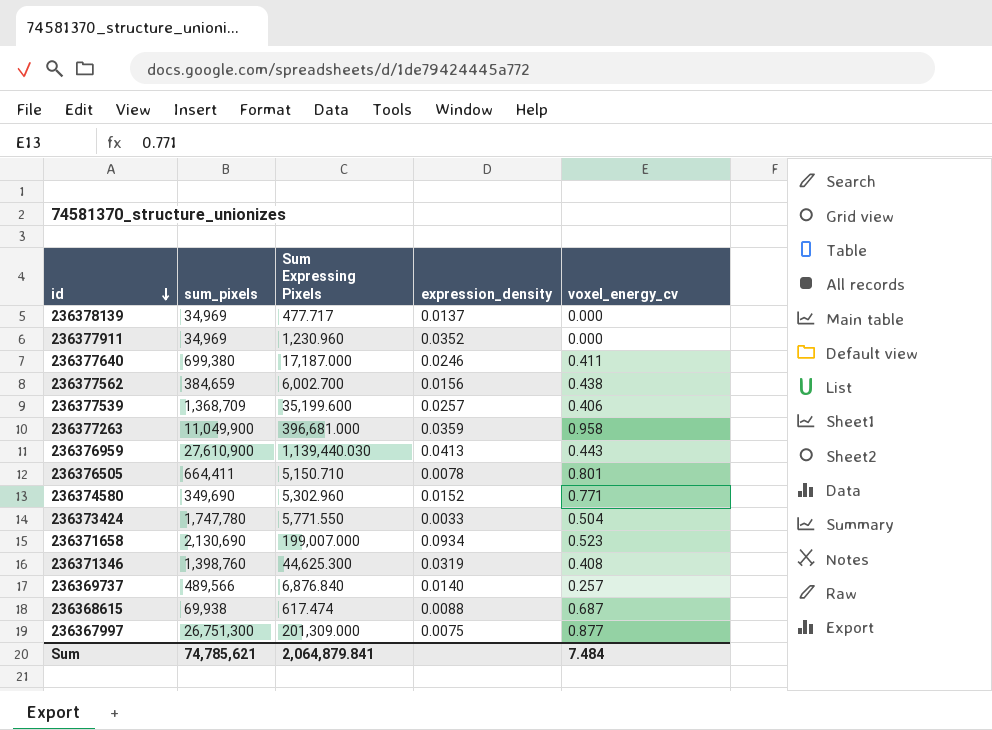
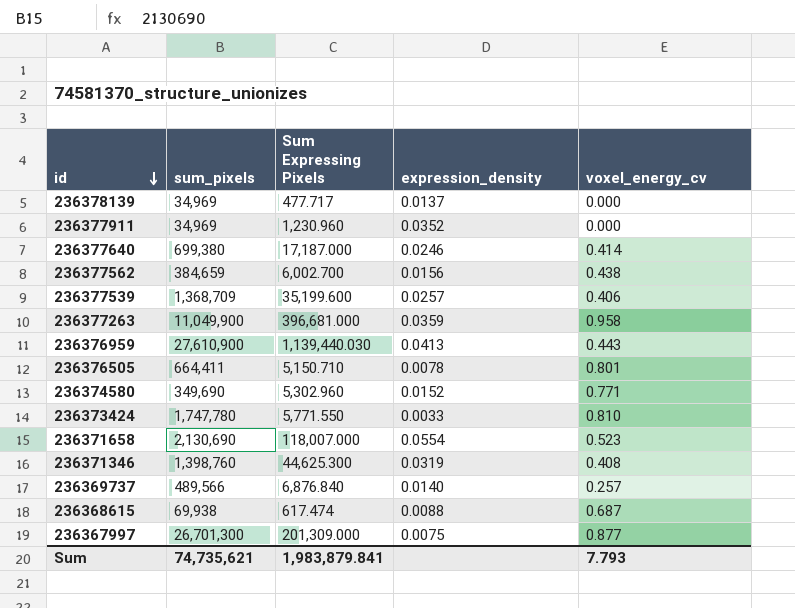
236377640 | voxel_energy_cv: 0.411 -> 0.414
236373424 | voxel_energy_cv: 0.504 -> 0.810
236371658 | Sum Expressing Pixels: 199,007.000 -> 118,007.000
236371658 | expression_density: 0.0934 -> 0.0554
236367997 | sum_pixels: 26,751,300 -> 26,701,300
Sum | sum_pixels: 74,785,621 -> 74,735,621
Sum | Sum Expressing Pixels: 2,064,879.841 -> 1,983,879.841
Sum | voxel_energy_cv: 7.484 -> 7.793

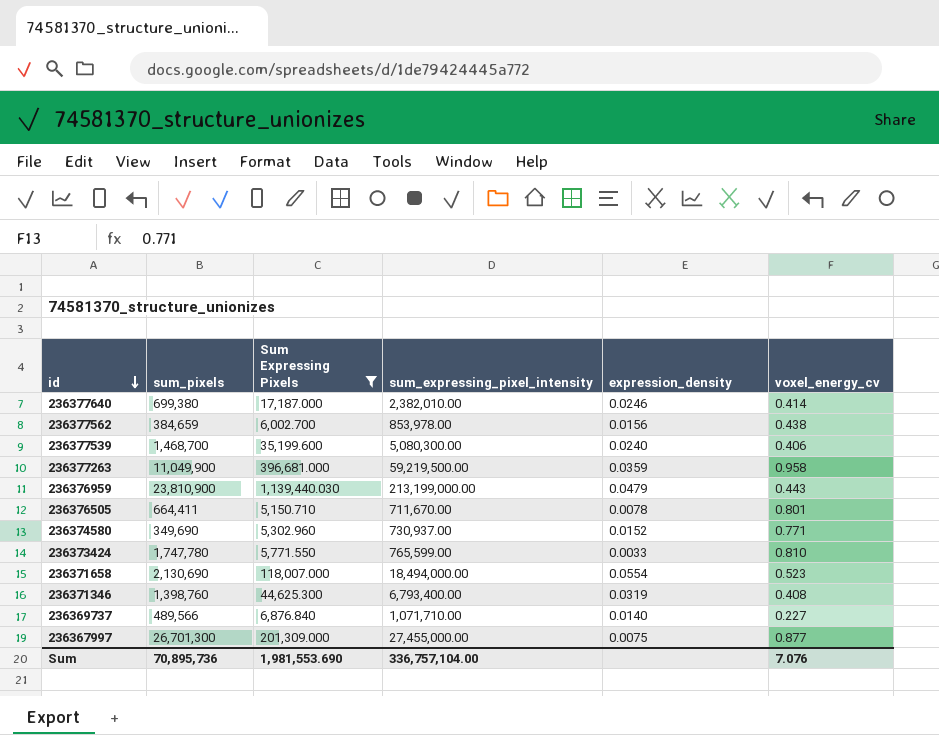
filter: none -> Sum Expressing Pixels >= 5,150.710
column sum_expressing_pixel_intensity | position: none -> 4
236377539 | sum_pixels: 1,368,709 -> 1,468,700
236377539 | expression_density: 0.0257 -> 0.0240
236376959 | sum_pixels: 27,610,900 -> 23,810,900
236376959 | expression_density: 0.0413 -> 0.0479
236369737 | voxel_energy_cv: 0.257 -> 0.227
Sum | sum_pixels: 74,735,621 -> 70,895,736
Sum | Sum Expressing Pixels: 1,983,879.841 -> 1,981,553.690
Sum | voxel_energy_cv: 7.793 -> 7.076

